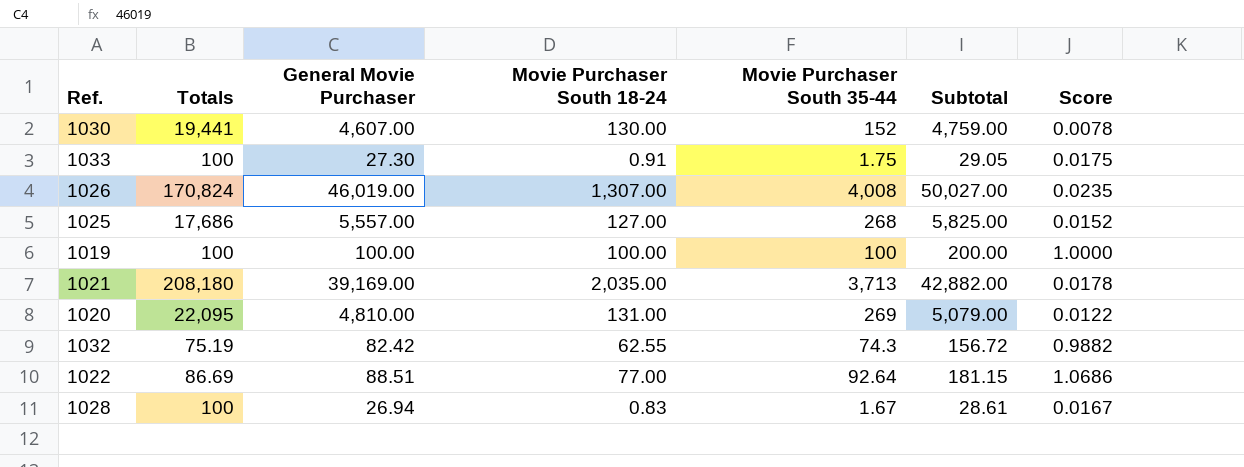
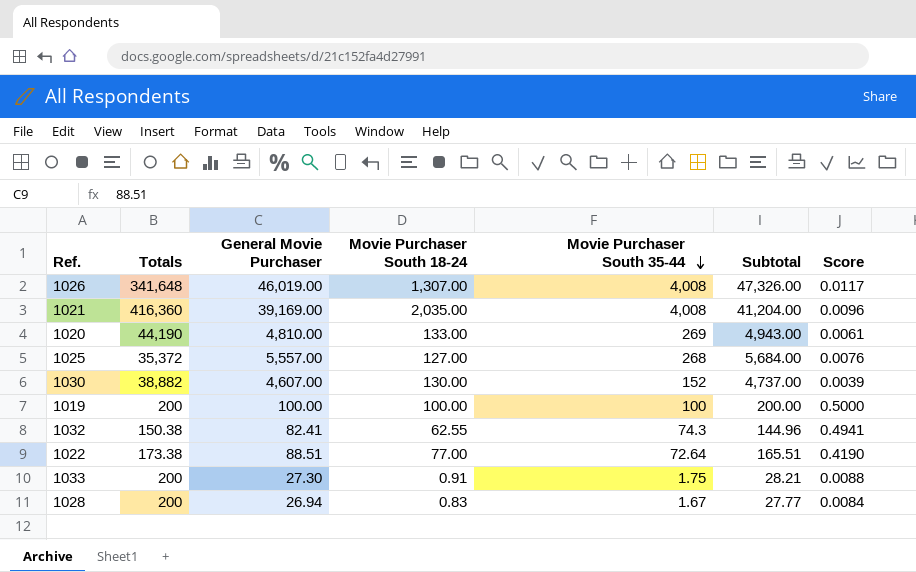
row order: none -> Movie Purchaser South 35-44 descending
column Subtotal | formula: [General Movie Purchaser] + [Movie Purchaser South 35-44] -> [General Movie Purchaser] + [Movie Purchaser South 18-24]
1026 | Totals: 170,824 -> 341,648
1026 | Score: 0.0235 -> 0.0117
1021 | Totals: 208,180 -> 416,360
1021 | Movie Purchaser South 35-44: 3,713 -> 4,008
1021 | Score: 0.0178 -> 0.0096
1020 | Totals: 22,095 -> 44,190
1020 | Movie Purchaser South 18-24: 131.00 -> 133.00
1020 | Score: 0.0122 -> 0.0061
1025 | Totals: 17,686 -> 35,372
1025 | Score: 0.0152 -> 0.0076
1030 | Totals: 19,441 -> 38,882
1030 | Score: 0.0078 -> 0.0039
1019 | Totals: 100 -> 200
1019 | Score: 1.0000 -> 0.5000
1032 | Totals: 75.19 -> 150.38
1032 | General Movie Purchaser: 82.42 -> 82.41
1032 | Score: 0.9882 -> 0.4941
1022 | Totals: 86.69 -> 173.38
1022 | Movie Purchaser South 35-44: 92.64 -> 72.64
1022 | Score: 1.0686 -> 0.4190
1033 | Totals: 100 -> 200
1033 | Score: 0.0175 -> 0.0088
1028 | Totals: 100 -> 200
1028 | Score: 0.0167 -> 0.0084

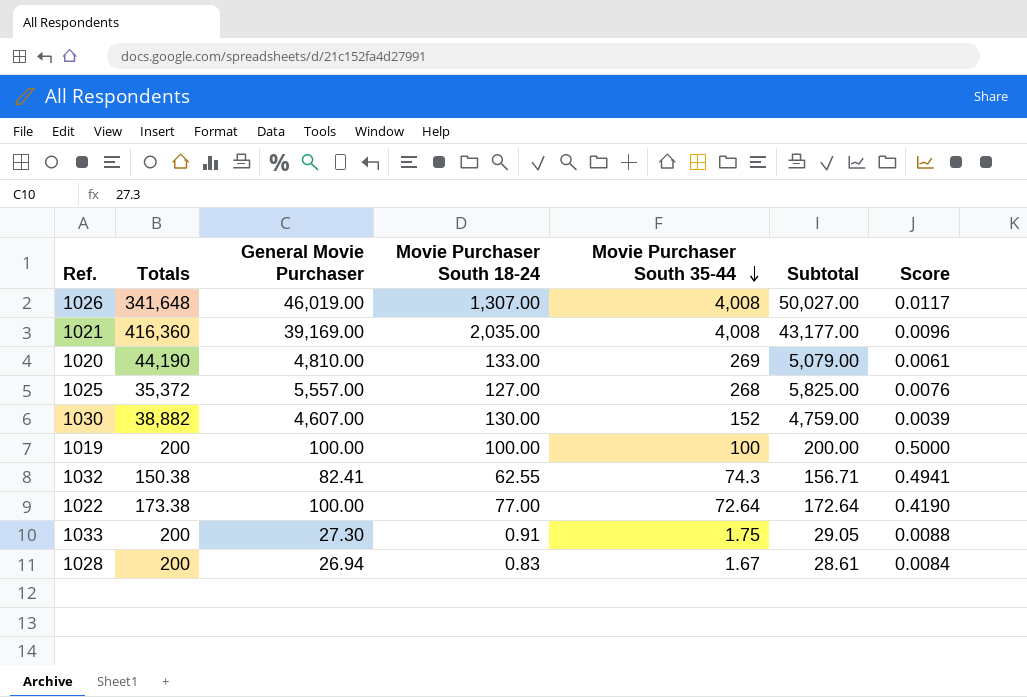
column Subtotal | formula: [General Movie Purchaser] + [Movie Purchaser South 18-24] -> [General Movie Purchaser] + [Movie Purchaser South 35-44]
1022 | General Movie Purchaser: 88.51 -> 100.00

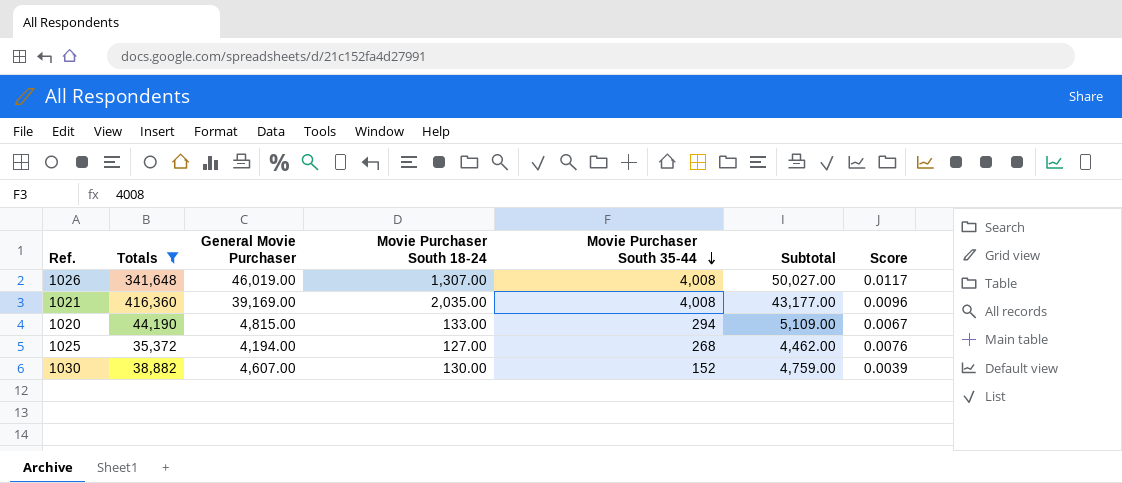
filter: none -> Totals >= 35,372
1020 | General Movie Purchaser: 4,810.00 -> 4,815.00
1020 | Movie Purchaser South 35-44: 269 -> 294
1020 | Subtotal: 5,079.00 -> 5,109.00
1020 | Score: 0.0061 -> 0.0067
1025 | General Movie Purchaser: 5,557.00 -> 4,194.00
1025 | Subtotal: 5,825.00 -> 4,462.00

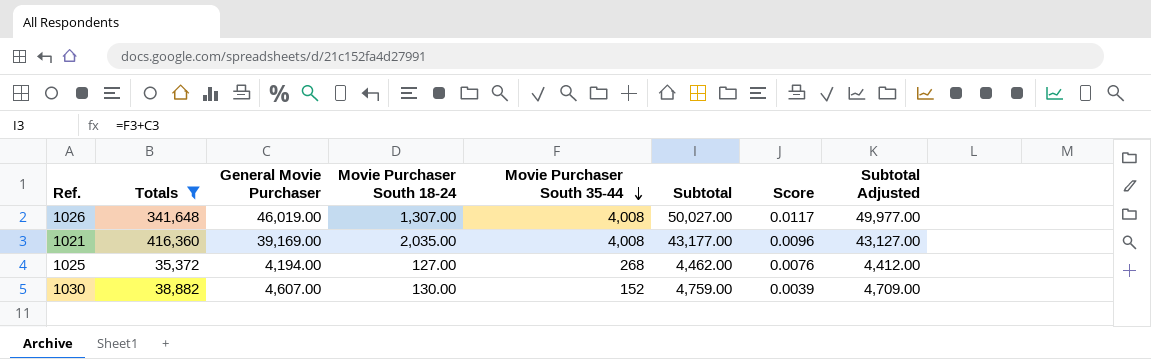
column Subtotal Adjusted | formula: none -> [Subtotal] - 50
row 1020: 44,190 | 4,815.00 | 133.00 | 294 | 5,109.00 | 0.0067 -> none

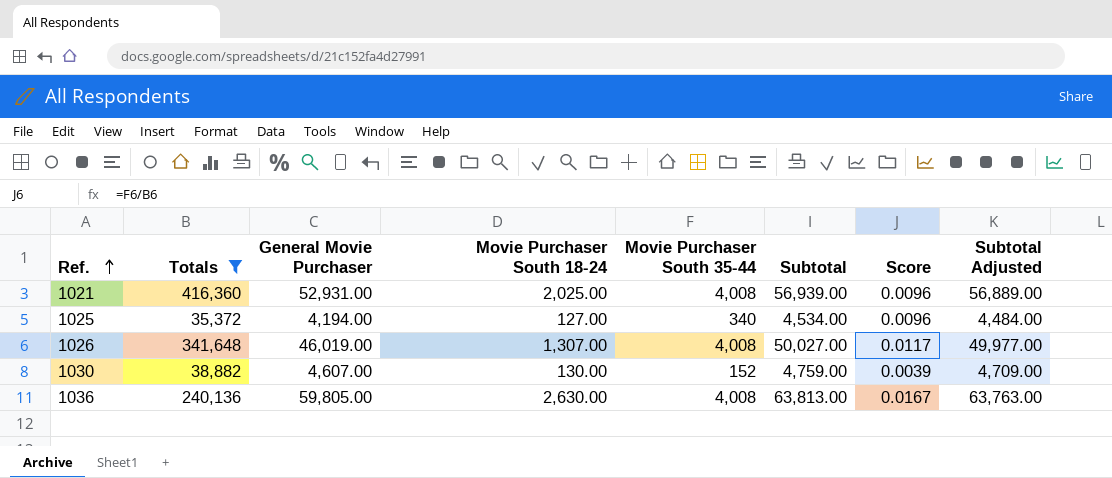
row order: Movie Purchaser South 35-44 descending -> Ref. ascending
1021 | General Movie Purchaser: 39,169.00 -> 52,931.00
1021 | Movie Purchaser South 18-24: 2,035.00 -> 2,025.00
1021 | Subtotal: 43,177.00 -> 56,939.00
1021 | Subtotal Adjusted: 43,127.00 -> 56,889.00
1025 | Movie Purchaser South 35-44: 268 -> 340
1025 | Subtotal: 4,462.00 -> 4,534.00
1025 | Score: 0.0076 -> 0.0096
1025 | Subtotal Adjusted: 4,412.00 -> 4,484.00
row 1036: none -> 240,136 | 59,805.00 | 2,630.00 | 4,008 | 63,813.00 | 0.0167 | 63,763.00

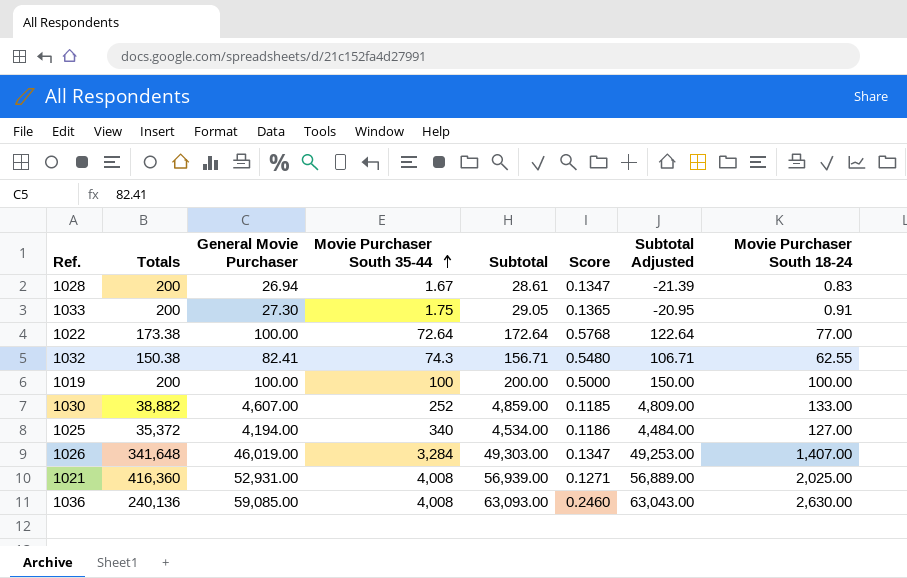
filter: Totals >= 35,372 -> none
row order: Ref. ascending -> Movie Purchaser South 35-44 ascending
column Score | formula: [Movie Purchaser South 35-44] / [Totals] -> [General Movie Purchaser] / [Totals]
column Movie Purchaser South 18-24 | position: 4 -> 8
1030 | Movie Purchaser South 35-44: 152 -> 252
1030 | Subtotal: 4,759.00 -> 4,859.00
1030 | Subtotal Adjusted: 4,709.00 -> 4,809.00
1030 | Movie Purchaser South 18-24: 130.00 -> 133.00
1026 | Movie Purchaser South 35-44: 4,008 -> 3,284
1026 | Subtotal: 50,027.00 -> 49,303.00
1026 | Subtotal Adjusted: 49,977.00 -> 49,253.00
1026 | Movie Purchaser South 18-24: 1,307.00 -> 1,407.00
1036 | General Movie Purchaser: 59,805.00 -> 59,085.00
1036 | Subtotal: 63,813.00 -> 63,093.00
1036 | Subtotal Adjusted: 63,763.00 -> 63,043.00

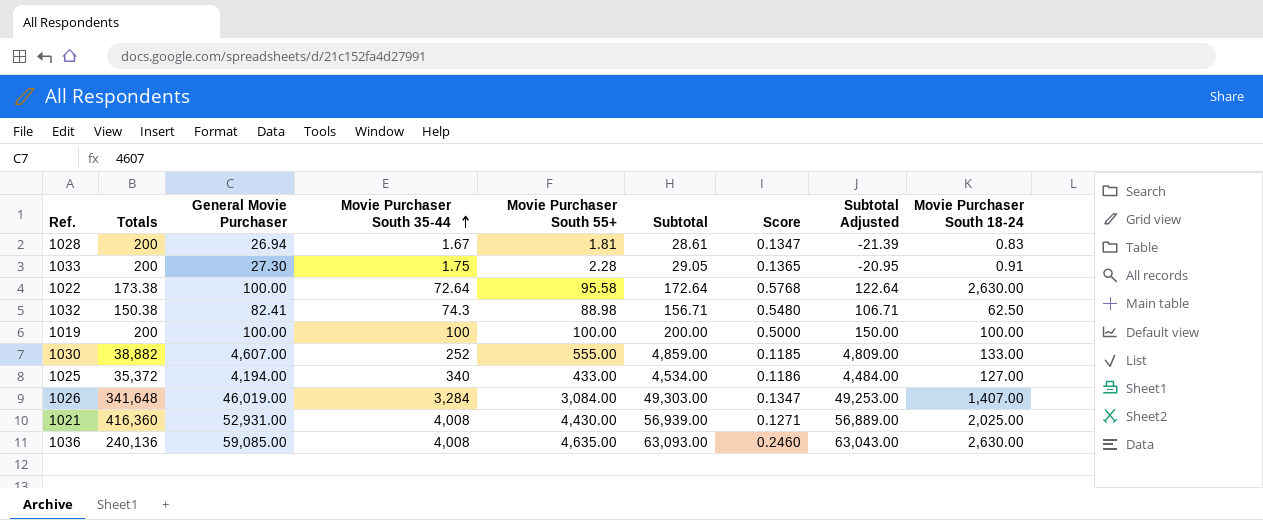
column Movie Purchaser South 55+ | position: none -> 5
1022 | Movie Purchaser South 18-24: 77.00 -> 2,630.00
1032 | Movie Purchaser South 18-24: 62.55 -> 62.50

